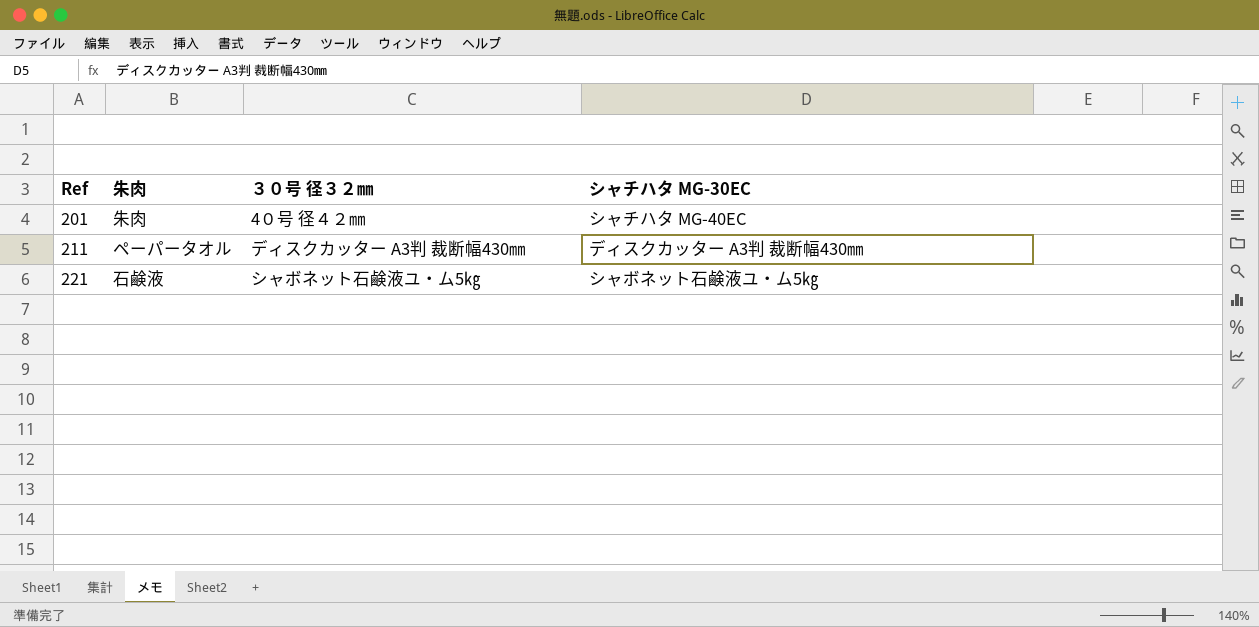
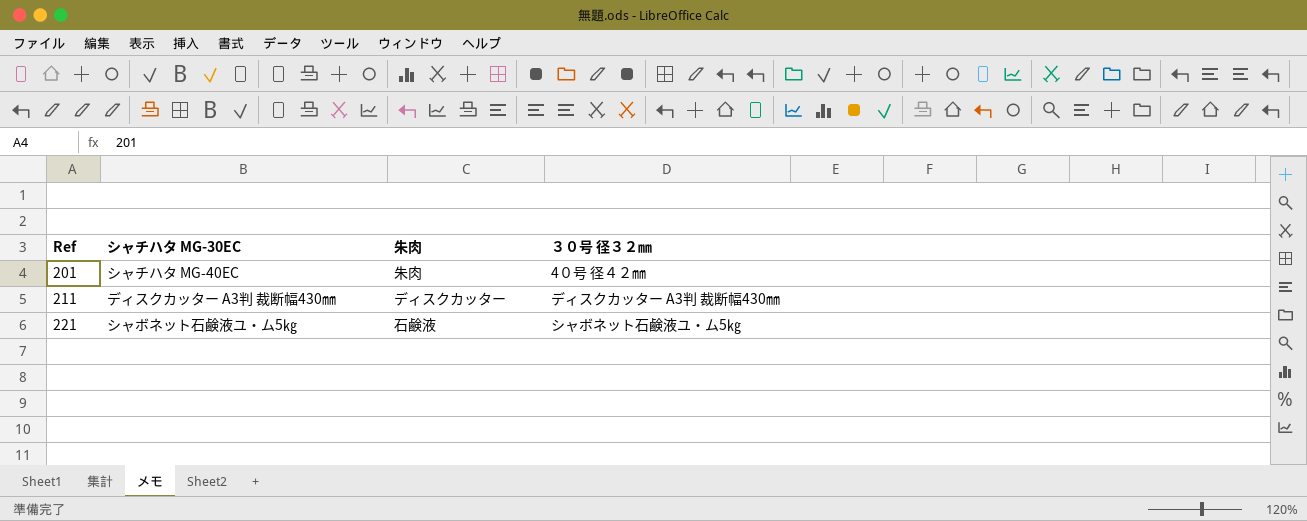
column シャチハタ MG-30EC | position: 4 -> 2
211 | 朱肉: ペーパータオル -> ディスクカッター

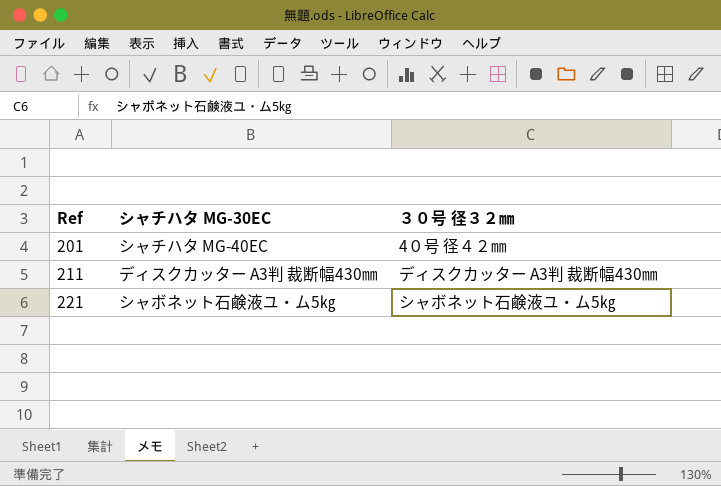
column 朱肉 | position: 3 -> none

